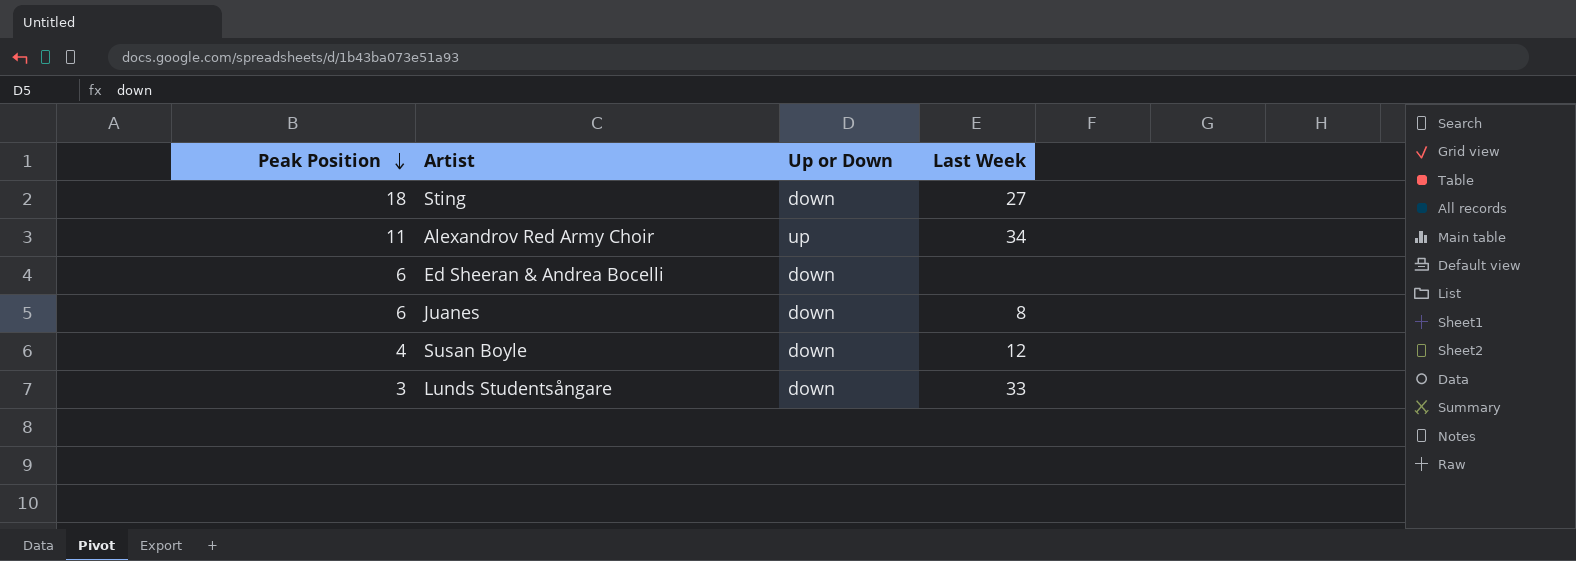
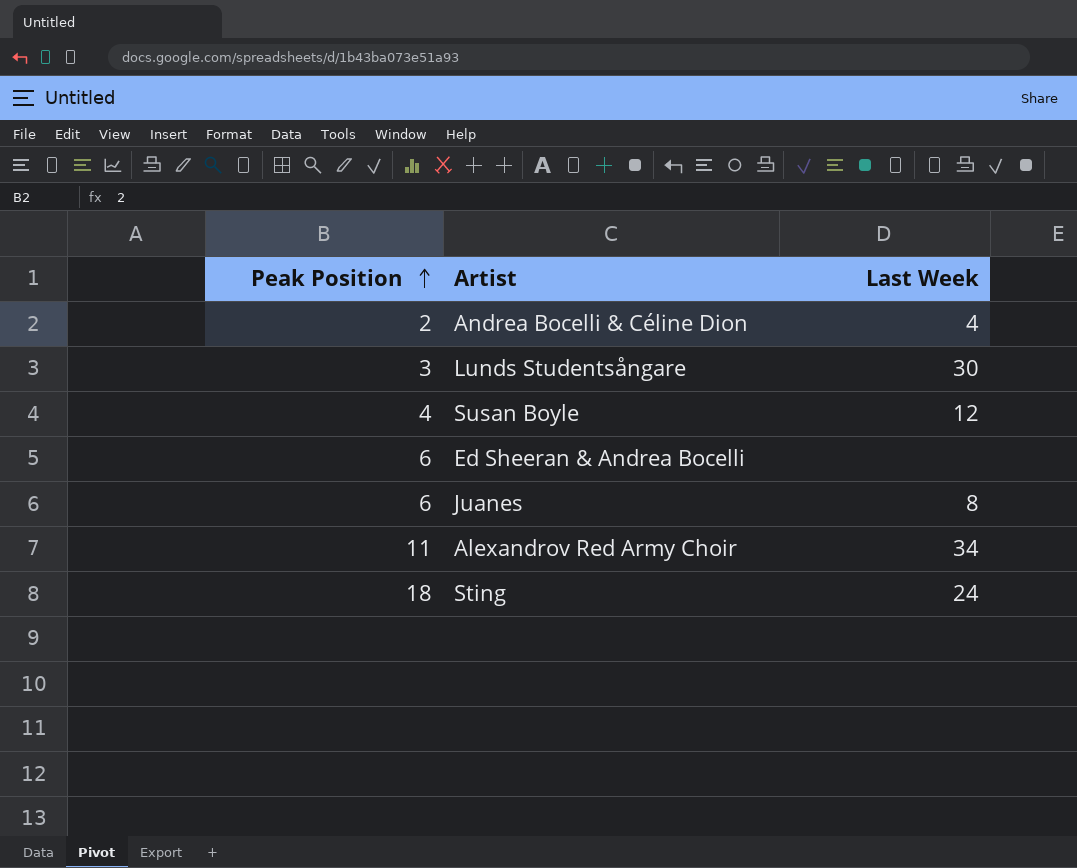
row order: Peak Position descending -> Peak Position ascending
column Up or Down | position: 3 -> none
row Andrea Bocelli & Céline Dion: none -> 2 | 4
Lunds Studentsångare | Last Week: 33 -> 30
Sting | Last Week: 27 -> 24

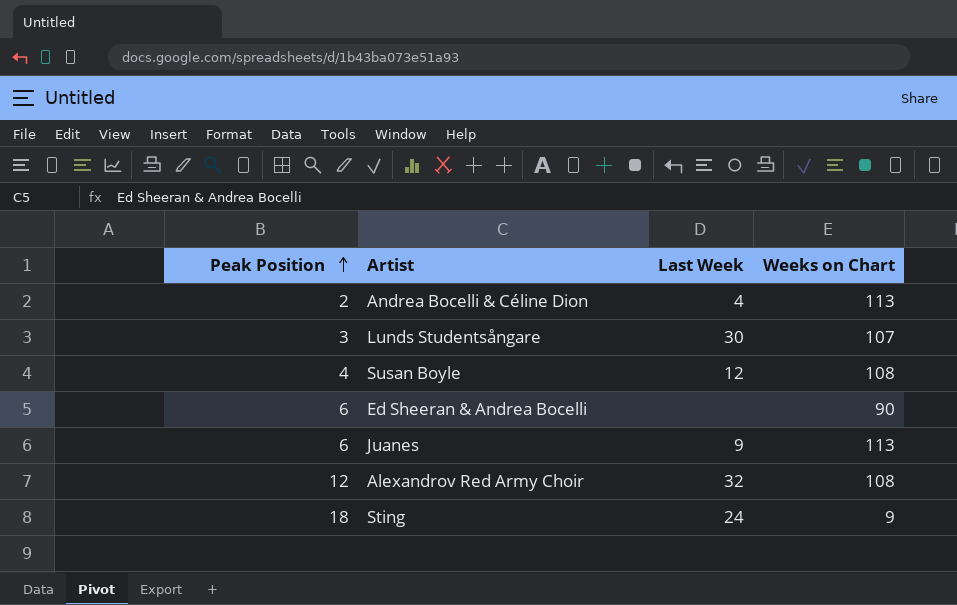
column Weeks on Chart | position: none -> 4
Juanes | Last Week: 8 -> 9
Alexandrov Red Army Choir | Peak Position: 11 -> 12
Alexandrov Red Army Choir | Last Week: 34 -> 32

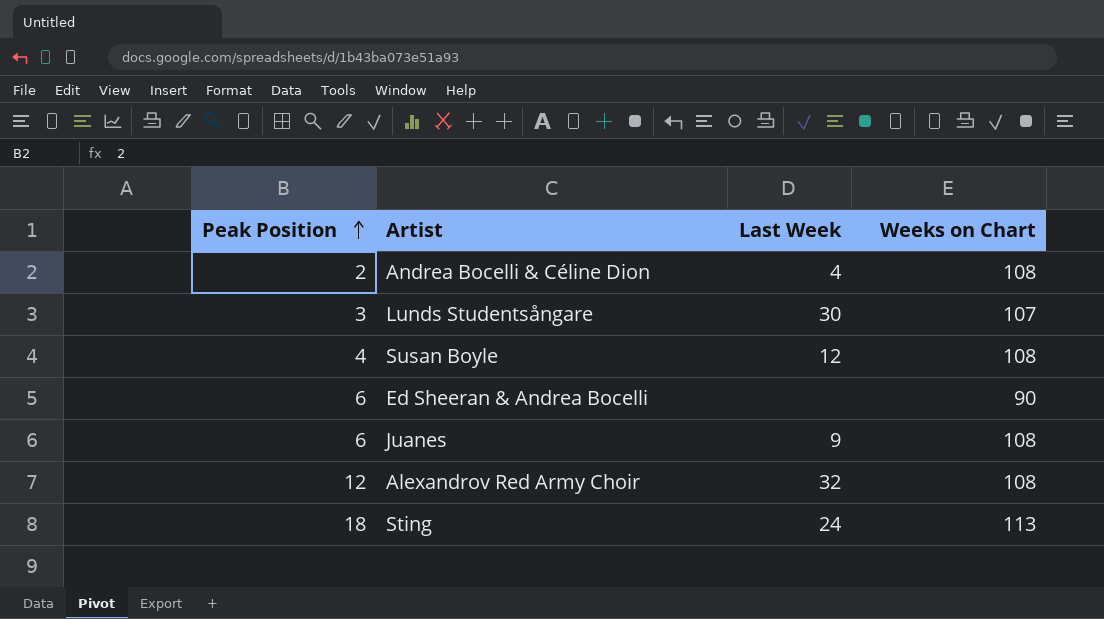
Andrea Bocelli & Céline Dion | Weeks on Chart: 113 -> 108
Juanes | Weeks on Chart: 113 -> 108
Sting | Weeks on Chart: 9 -> 113

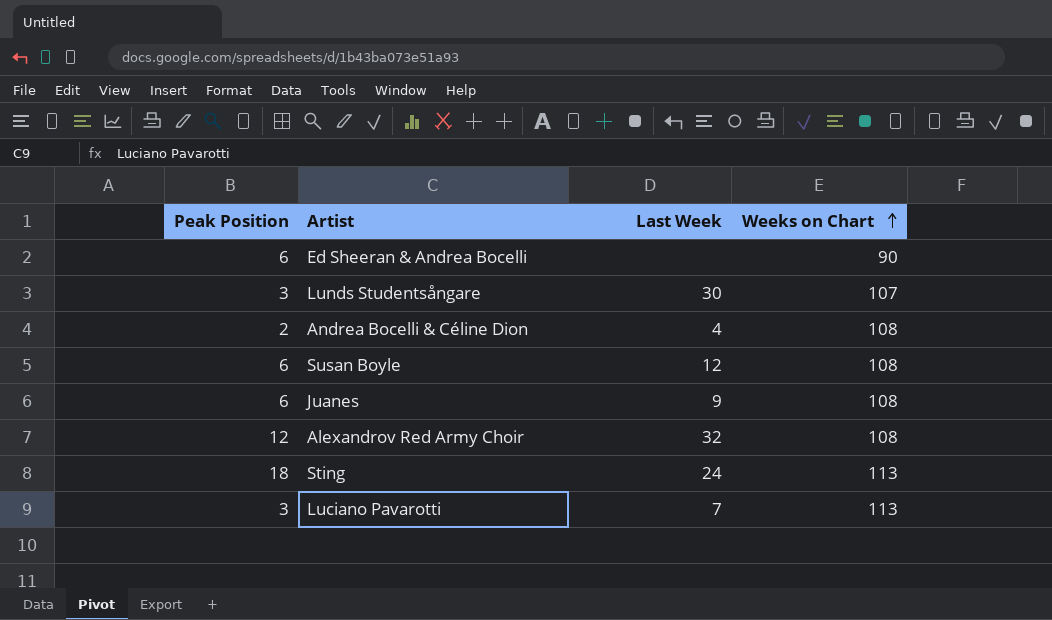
row order: Peak Position ascending -> Weeks on Chart ascending
Susan Boyle | Peak Position: 4 -> 6
row Luciano Pavarotti: none -> 3 | 7 | 113

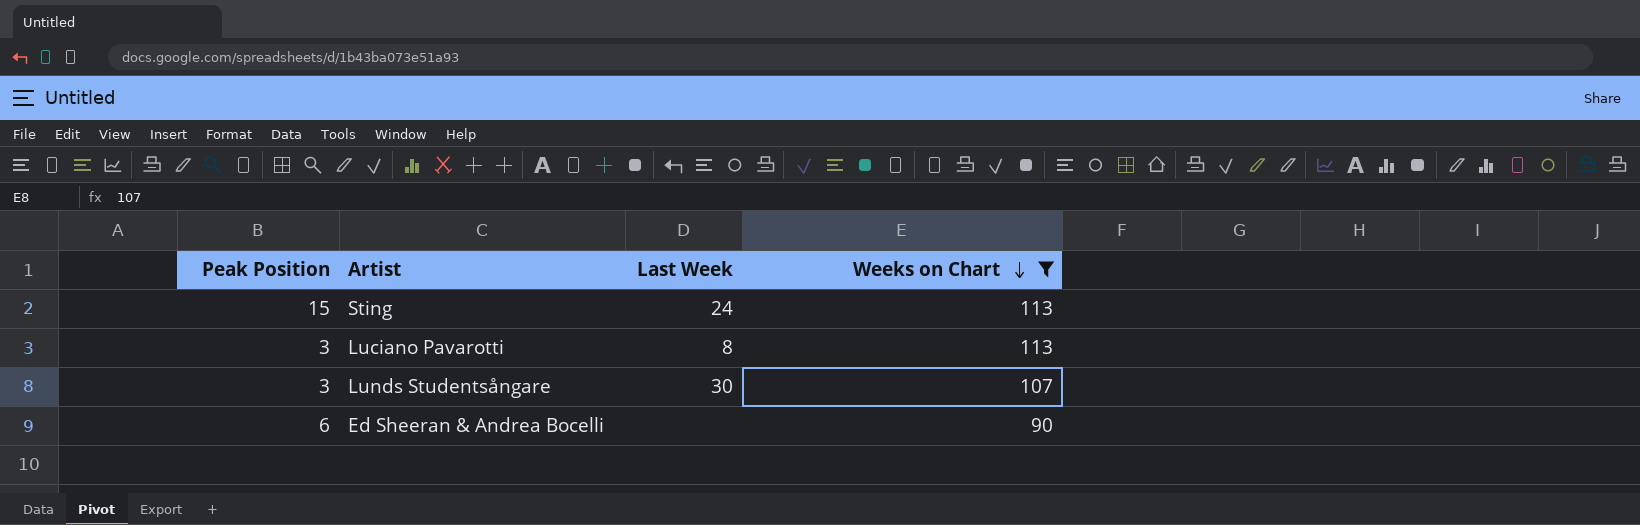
filter: none -> Weeks on Chart != 108
row order: Weeks on Chart ascending -> Weeks on Chart descending
Sting | Peak Position: 18 -> 15
Luciano Pavarotti | Last Week: 7 -> 8

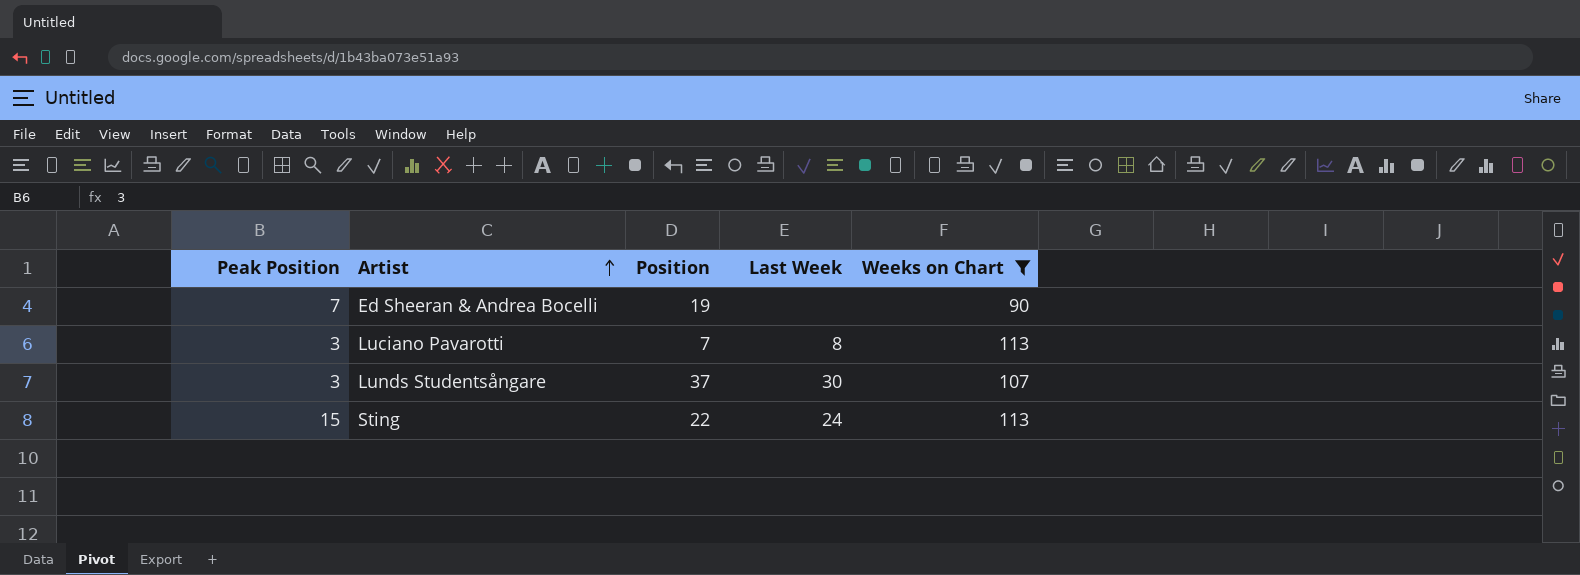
row order: Weeks on Chart descending -> Artist ascending
column Position | position: none -> 3
Ed Sheeran & Andrea Bocelli | Peak Position: 6 -> 7

